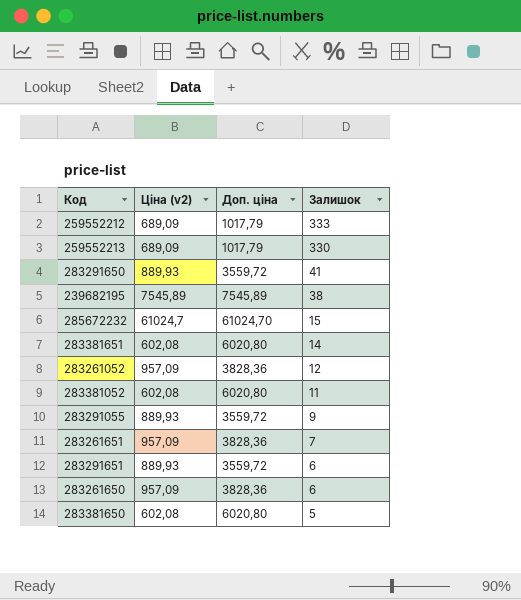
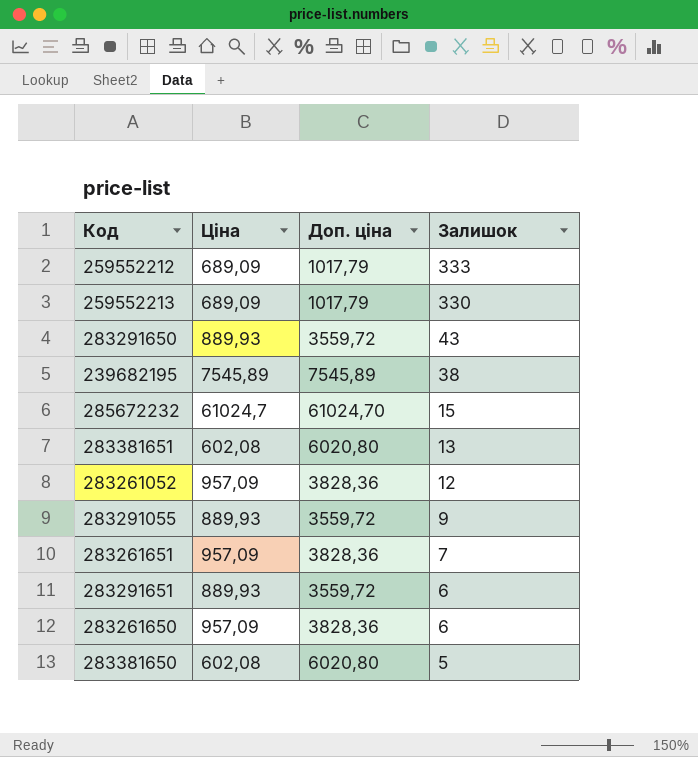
column name: Ціна (v2) -> Ціна
row 283381052: 602,08 | 6020,80 | 11 -> none
283291650 | Залишок: 41 -> 43
283381651 | Залишок: 14 -> 13

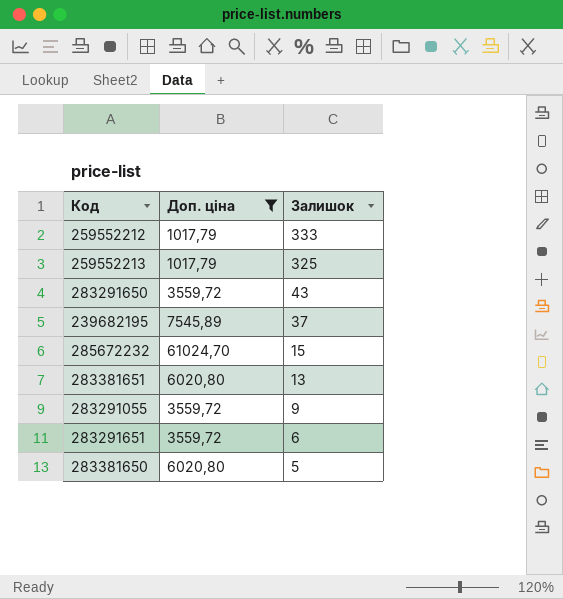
filter: none -> Доп. ціна != 3828,36
column Ціна | position: 2 -> none
259552213 | Залишок: 330 -> 325
239682195 | Залишок: 38 -> 37

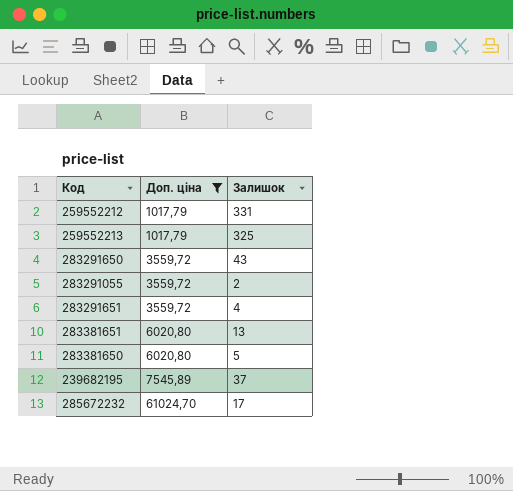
row order: Залишок descending -> Доп. ціна ascending
259552212 | Залишок: 333 -> 331
283291055 | Залишок: 9 -> 2
283291651 | Залишок: 6 -> 4
285672232 | Залишок: 15 -> 17

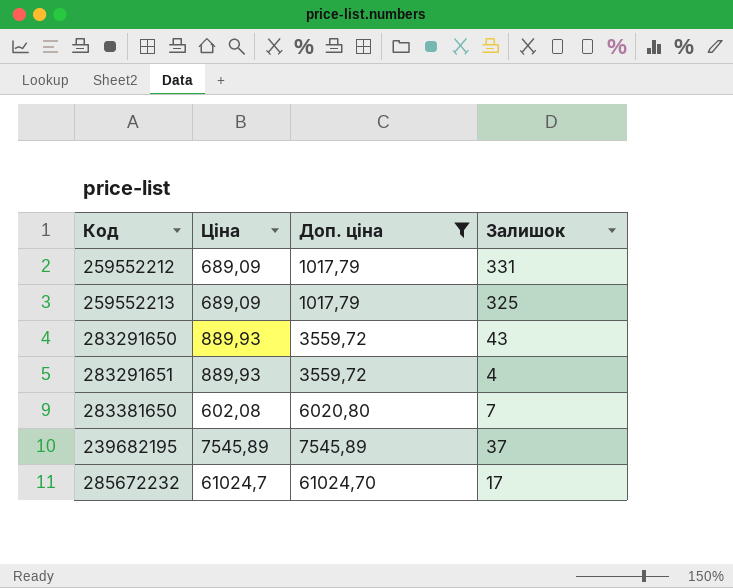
column Ціна | position: none -> 2
row 283291055: 3559,72 | 2 -> none
row 283381651: 6020,80 | 13 -> none
283381650 | Залишок: 5 -> 7

